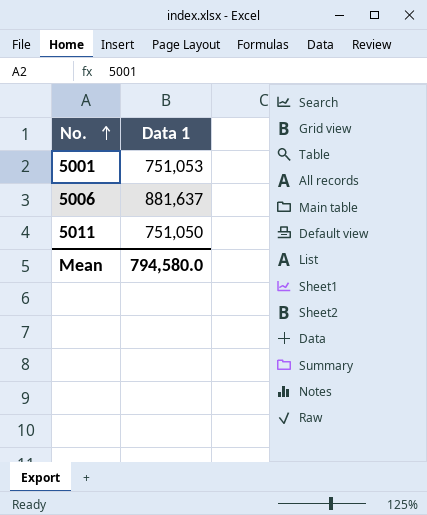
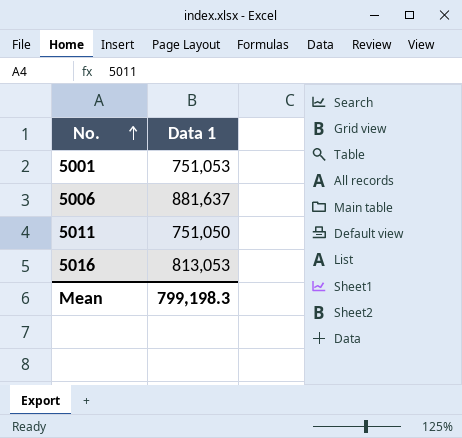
row 5016: none -> 813,053
Mean | Data 1: 794,580.0 -> 799,198.3

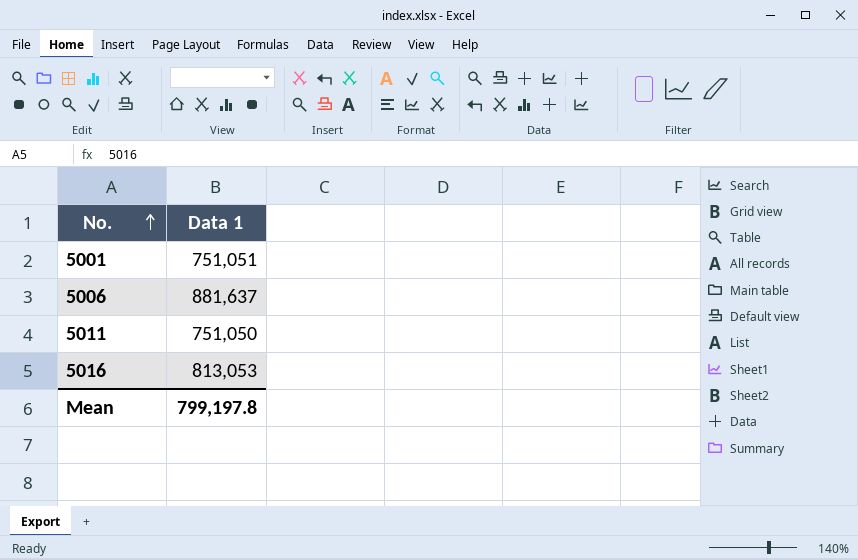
5001 | Data 1: 751,053 -> 751,051
Mean | Data 1: 799,198.3 -> 799,197.8

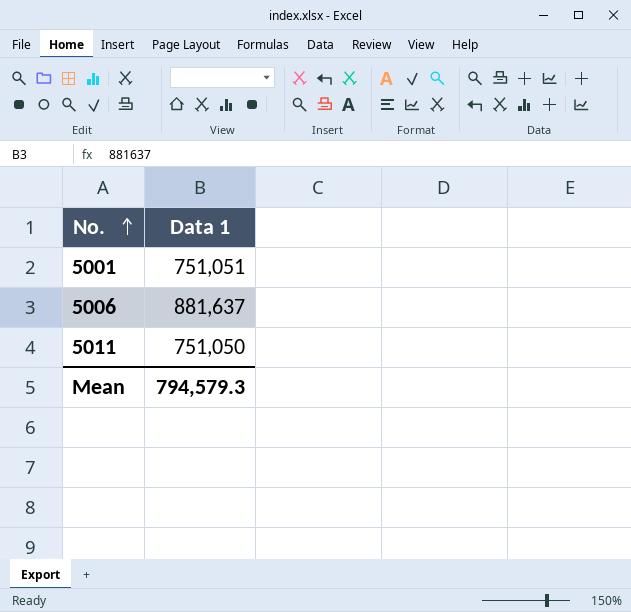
row 5016: 813,053 -> none
Mean | Data 1: 799,197.8 -> 794,579.3

